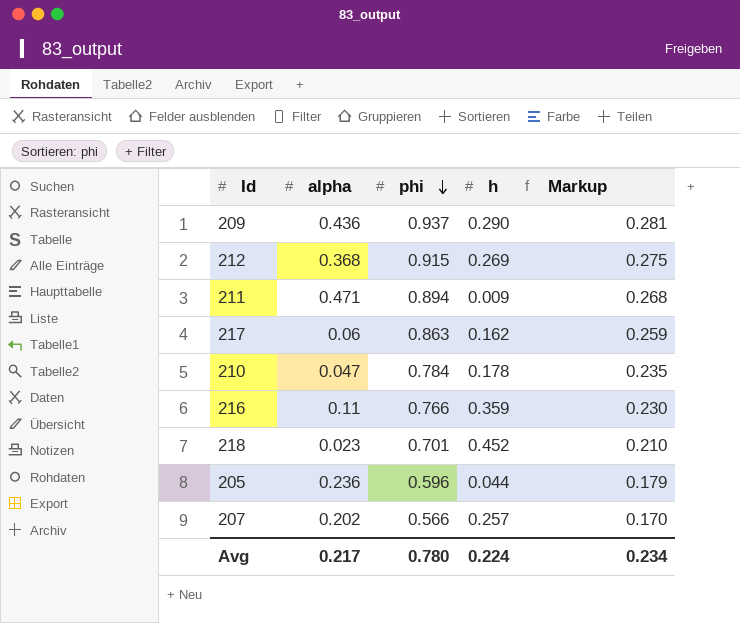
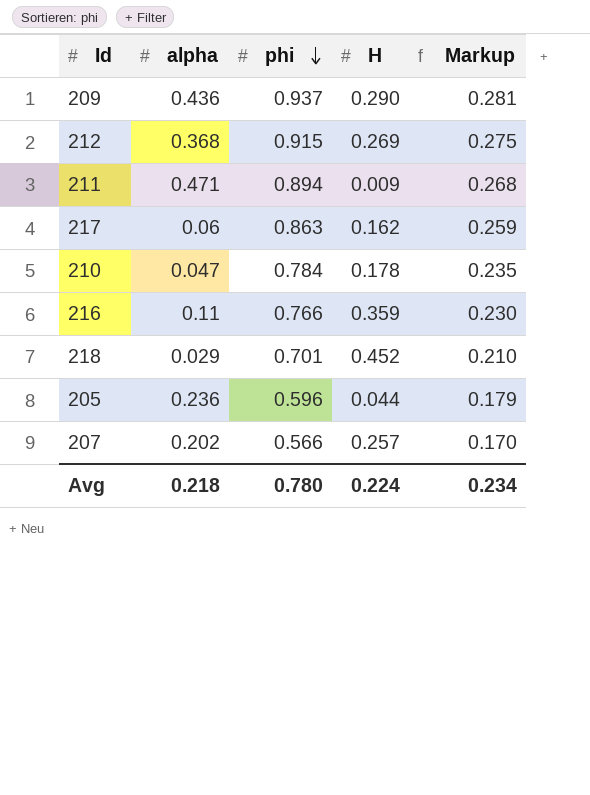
column name: h -> H
218 | alpha: 0.023 -> 0.029
Avg | alpha: 0.217 -> 0.218

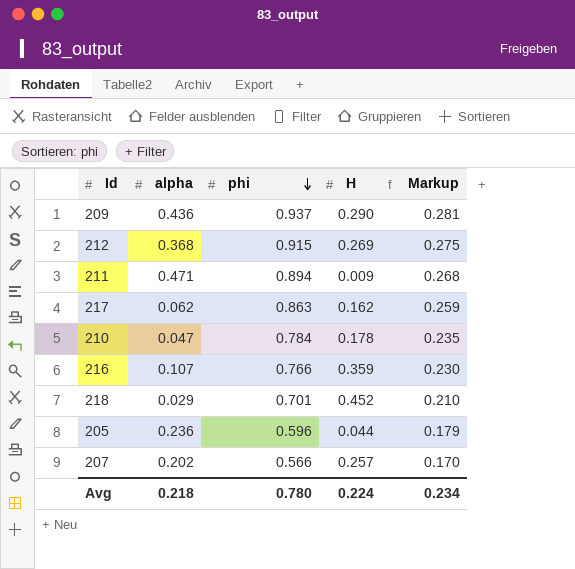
217 | alpha: 0.06 -> 0.062
216 | alpha: 0.11 -> 0.107

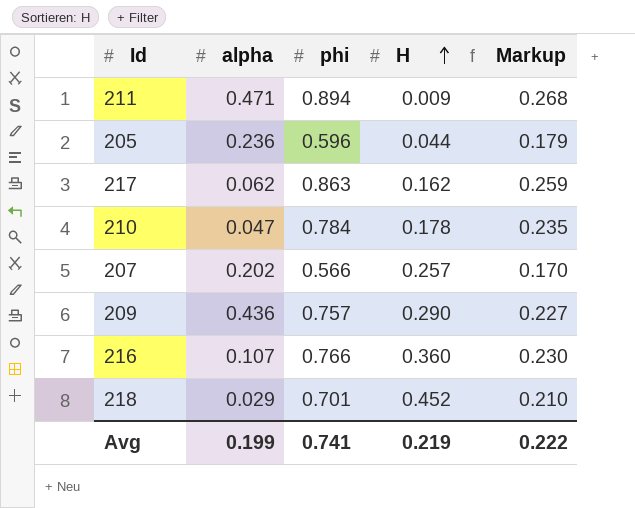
row order: phi descending -> H ascending
row 212: 0.368 | 0.915 | 0.269 | 0.275 -> none
209 | phi: 0.937 -> 0.757
209 | Markup: 0.281 -> 0.227
216 | H: 0.359 -> 0.360
Avg | alpha: 0.218 -> 0.199
Avg | phi: 0.780 -> 0.741
Avg | H: 0.224 -> 0.219
Avg | Markup: 0.234 -> 0.222

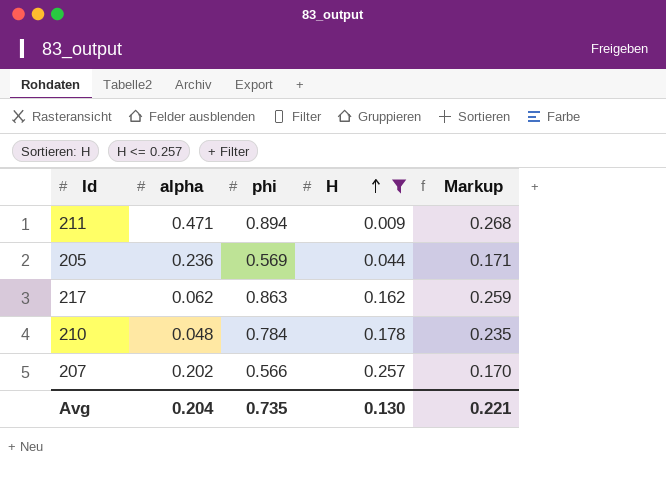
filter: none -> H <= 0.257
205 | phi: 0.596 -> 0.569
205 | Markup: 0.179 -> 0.171
210 | alpha: 0.047 -> 0.048
Avg | alpha: 0.199 -> 0.204
Avg | phi: 0.741 -> 0.735
Avg | H: 0.219 -> 0.130
Avg | Markup: 0.222 -> 0.221

